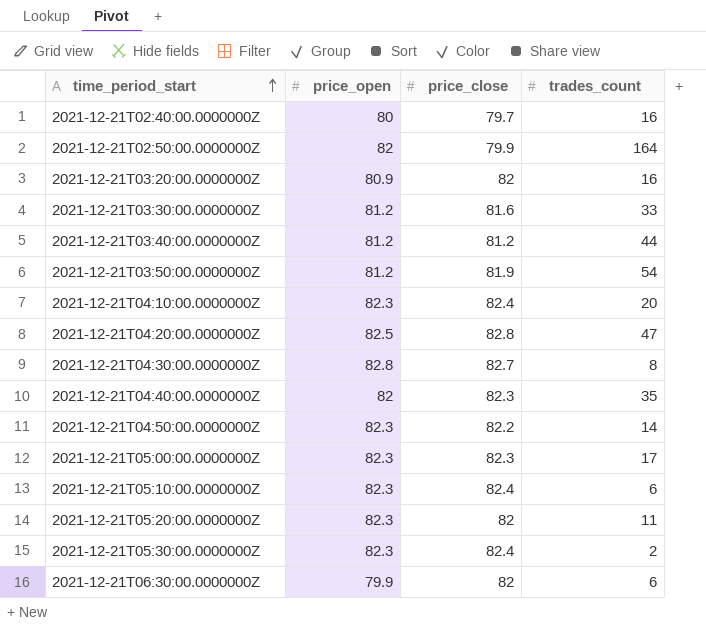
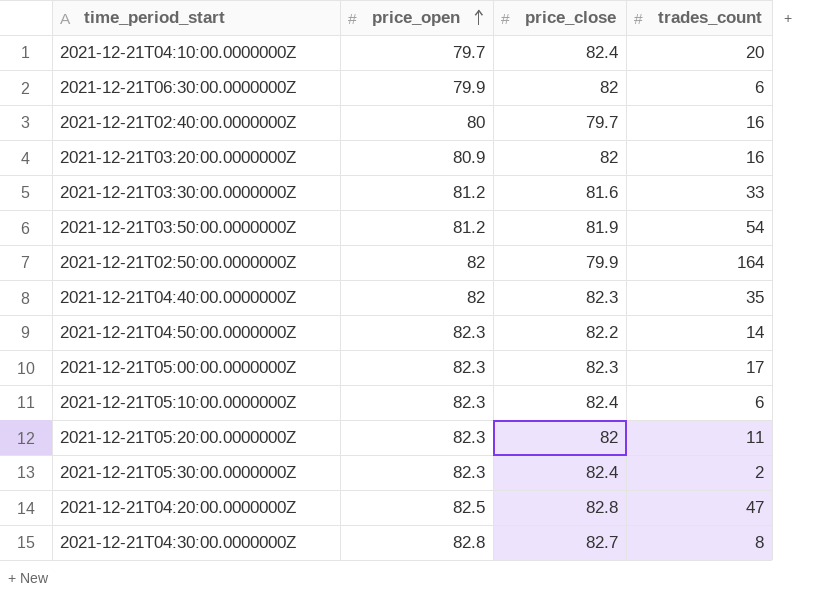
row order: time_period_start ascending -> price_open ascending
row 2021-12-21T03:40:00.0000000Z: 81.2 | 81.2 | 44 -> none
2021-12-21T04:10:00.0000000Z | price_open: 82.3 -> 79.7

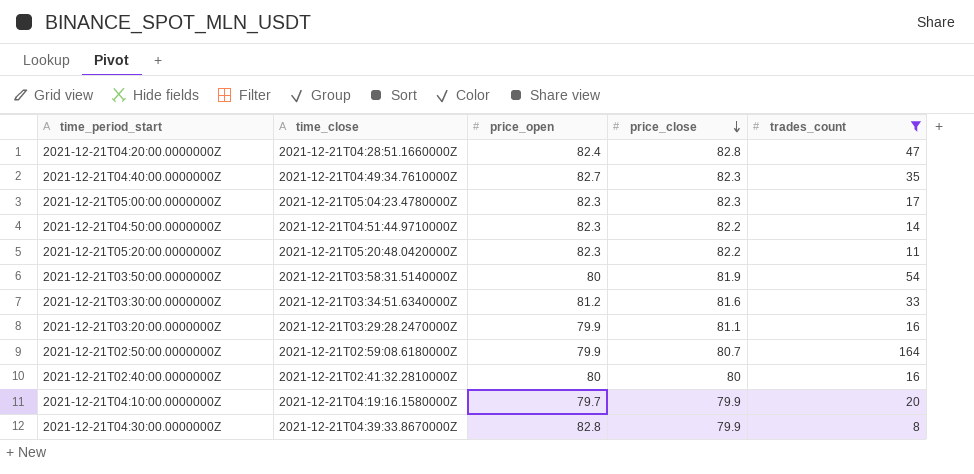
filter: none -> trades_count >= 8
row order: price_open ascending -> price_close descending
column time_close | position: none -> 2
2021-12-21T04:20:00.0000000Z | price_open: 82.5 -> 82.4
2021-12-21T04:40:00.0000000Z | price_open: 82 -> 82.7
2021-12-21T05:20:00.0000000Z | price_close: 82 -> 82.2
2021-12-21T03:50:00.0000000Z | price_open: 81.2 -> 80
2021-12-21T03:20:00.0000000Z | price_open: 80.9 -> 79.9
2021-12-21T03:20:00.0000000Z | price_close: 82 -> 81.1
2021-12-21T02:50:00.0000000Z | price_open: 82 -> 79.9
2021-12-21T02:50:00.0000000Z | price_close: 79.9 -> 80.7
2021-12-21T02:40:00.0000000Z | price_close: 79.7 -> 80
2021-12-21T04:10:00.0000000Z | price_close: 82.4 -> 79.9
2021-12-21T04:30:00.0000000Z | price_close: 82.7 -> 79.9

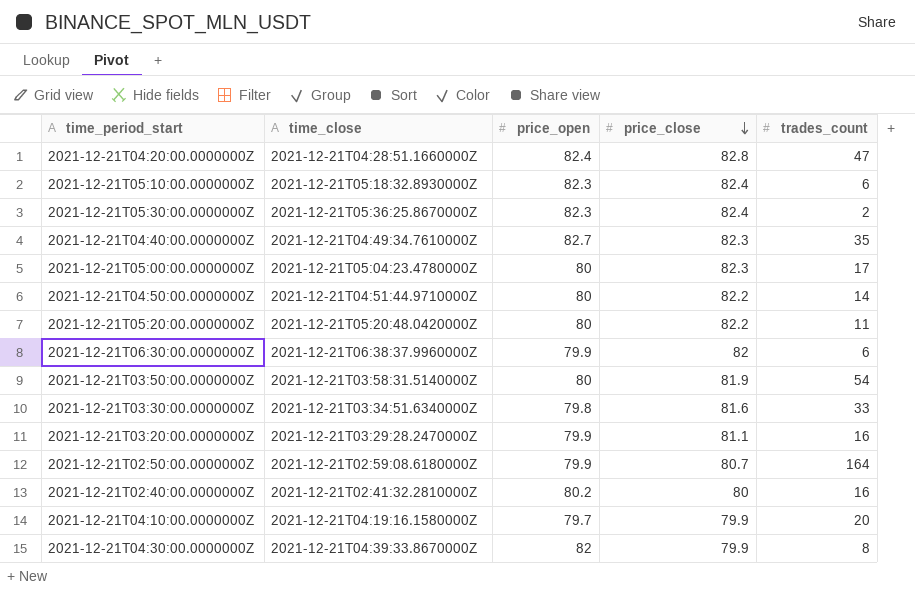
filter: trades_count >= 8 -> none
2021-12-21T05:00:00.0000000Z | price_open: 82.3 -> 80
2021-12-21T04:50:00.0000000Z | price_open: 82.3 -> 80
2021-12-21T05:20:00.0000000Z | price_open: 82.3 -> 80
2021-12-21T03:30:00.0000000Z | price_open: 81.2 -> 79.8
2021-12-21T02:40:00.0000000Z | price_open: 80 -> 80.2
2021-12-21T04:30:00.0000000Z | price_open: 82.8 -> 82

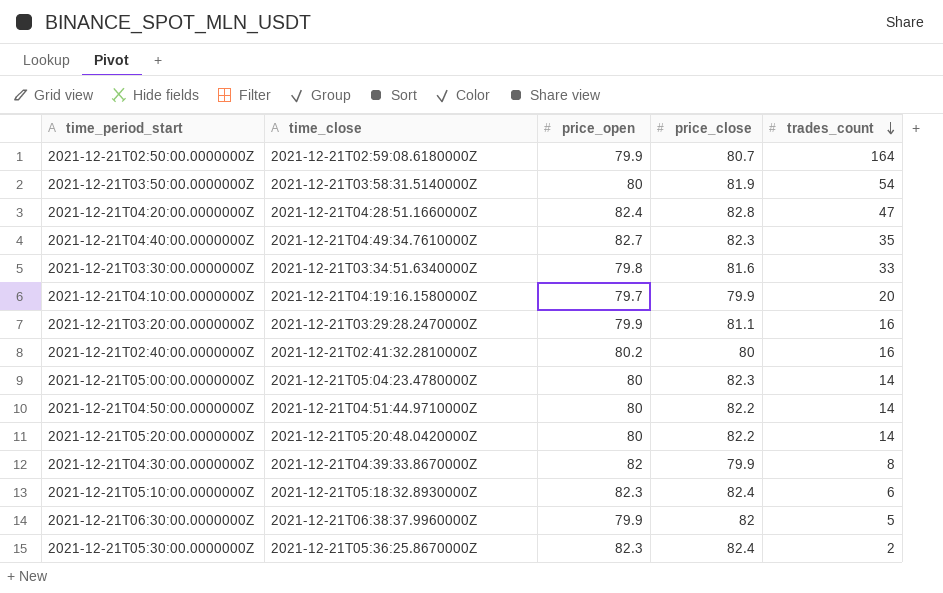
row order: price_close descending -> trades_count descending
2021-12-21T05:00:00.0000000Z | trades_count: 17 -> 14
2021-12-21T05:20:00.0000000Z | trades_count: 11 -> 14
2021-12-21T06:30:00.0000000Z | trades_count: 6 -> 5

